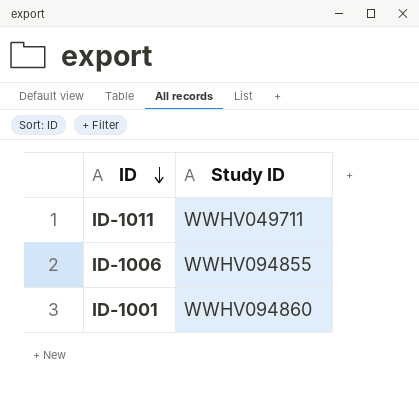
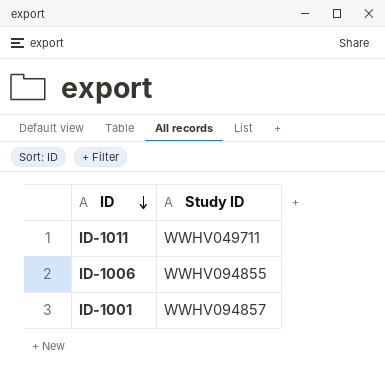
ID-1001 | Study ID: WWHV094860 -> WWHV094857

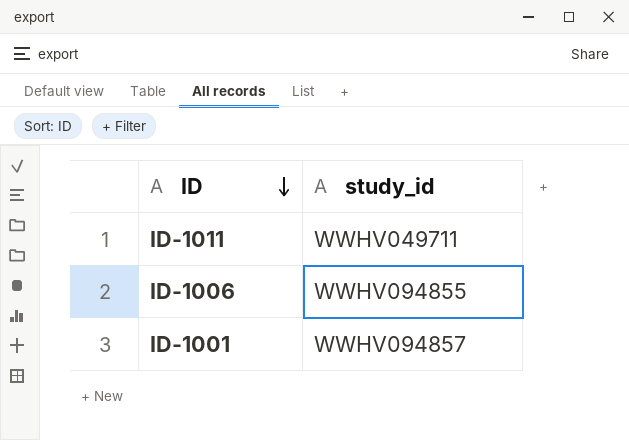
column name: Study ID -> study_id

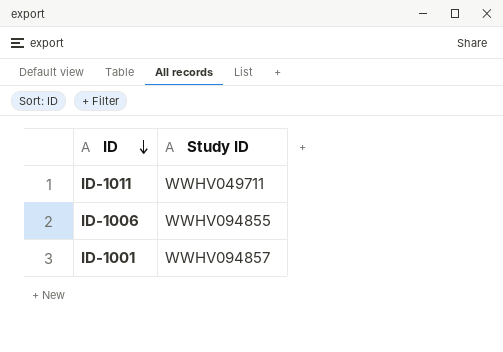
column name: study_id -> Study ID

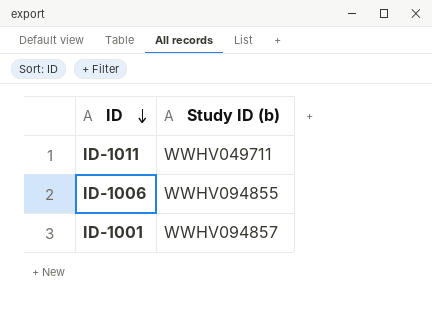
column name: Study ID -> Study ID (b)

